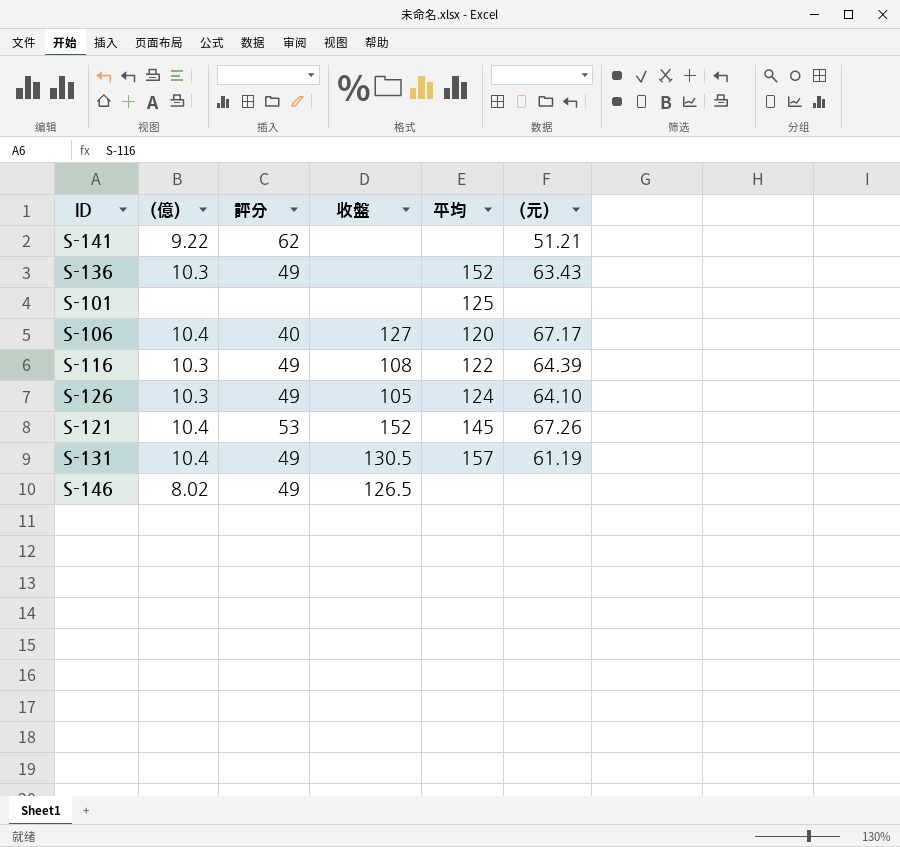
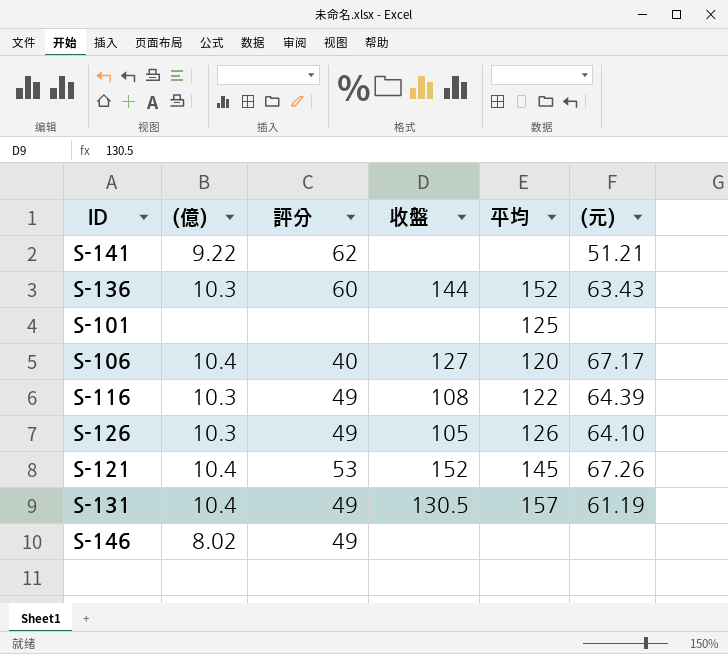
S-136 | 評分: 49 -> 60
S-136 | 收盤: none -> 144
S-126 | 平均: 124 -> 126
S-146 | 收盤: 126.5 -> none

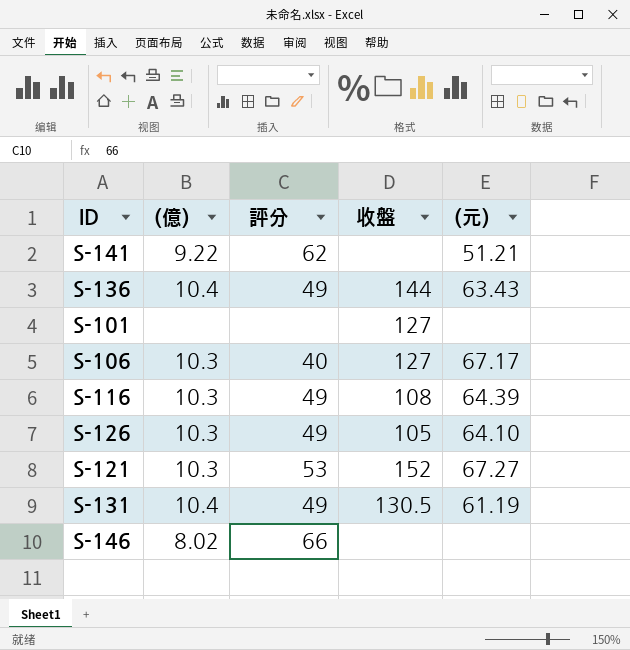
column 平均 | position: 5 -> none
S-136 | (億): 10.3 -> 10.4
S-136 | 評分: 60 -> 49
S-101 | 收盤: none -> 127
S-106 | (億): 10.4 -> 10.3
S-121 | (億): 10.4 -> 10.3
S-121 | (元): 67.26 -> 67.27
S-146 | 評分: 49 -> 66

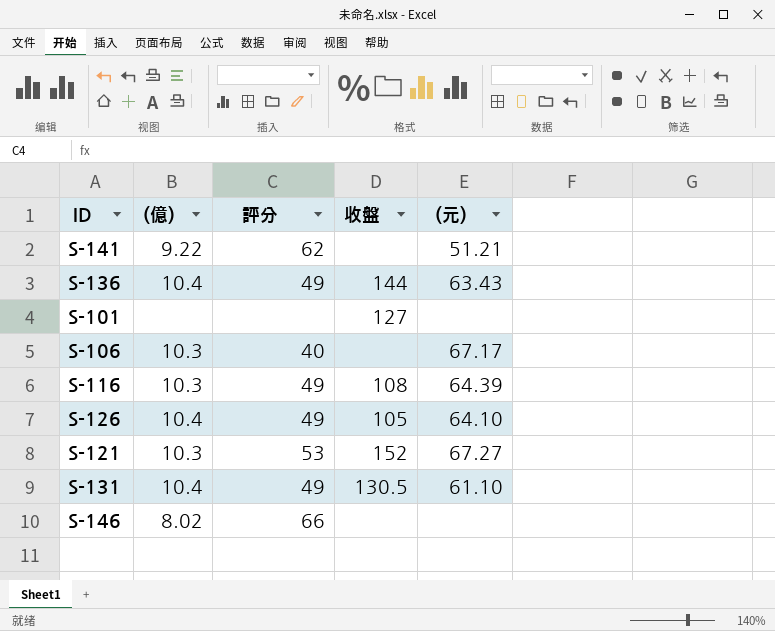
S-106 | 收盤: 127 -> none
S-126 | (億): 10.3 -> 10.4
S-131 | (元): 61.19 -> 61.10

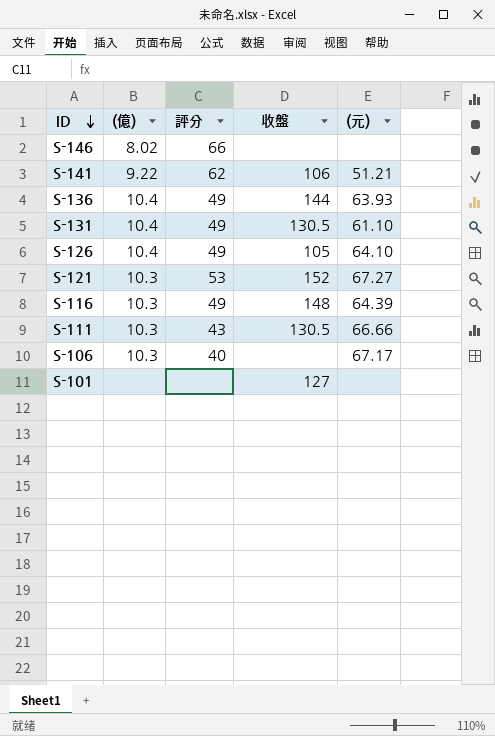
row order: none -> ID descending
S-141 | 收盤: none -> 106
S-136 | (元): 63.43 -> 63.93
S-116 | 收盤: 108 -> 148
row S-111: none -> 10.3 | 43 | 130.5 | 66.66

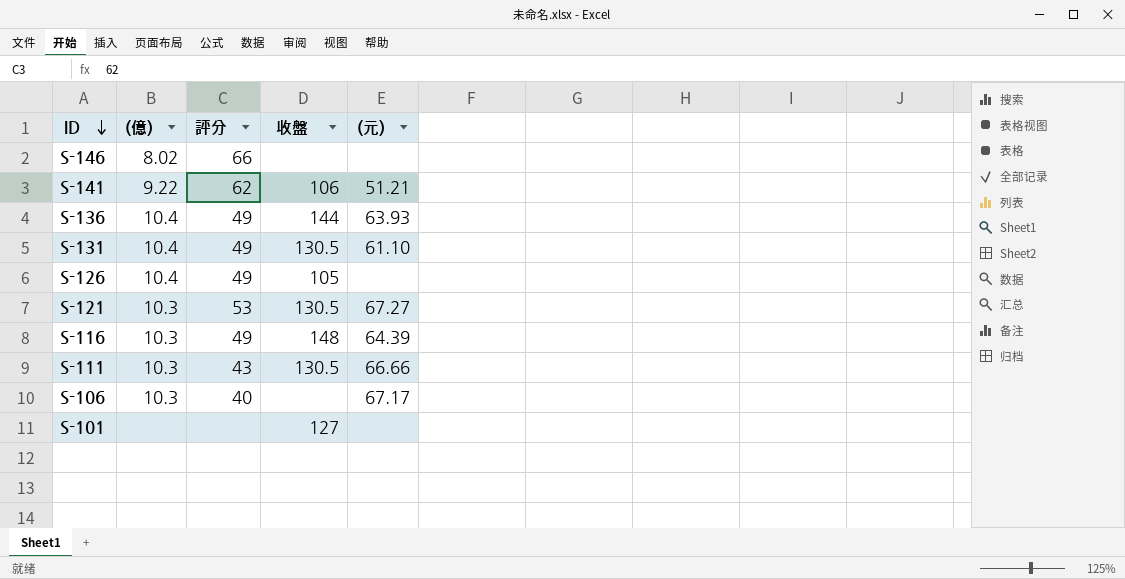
S-126 | (元): 64.10 -> none
S-121 | 收盤: 152 -> 130.5

